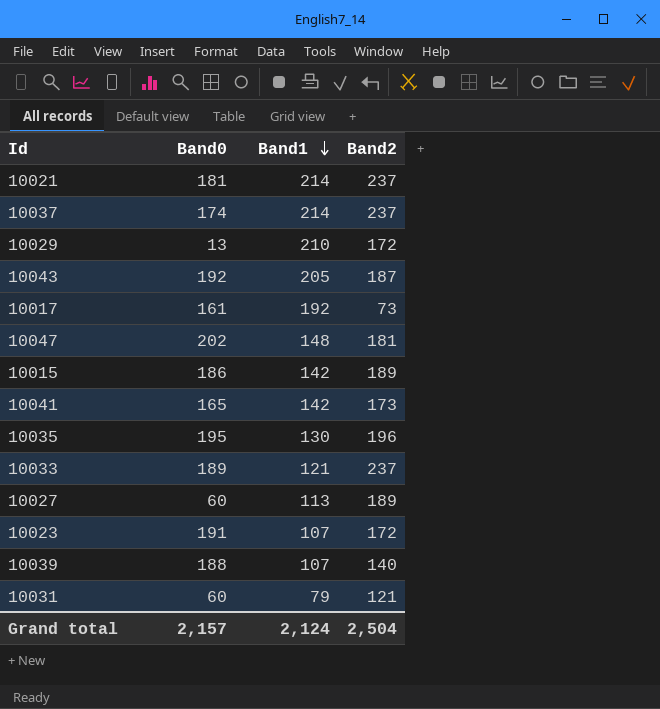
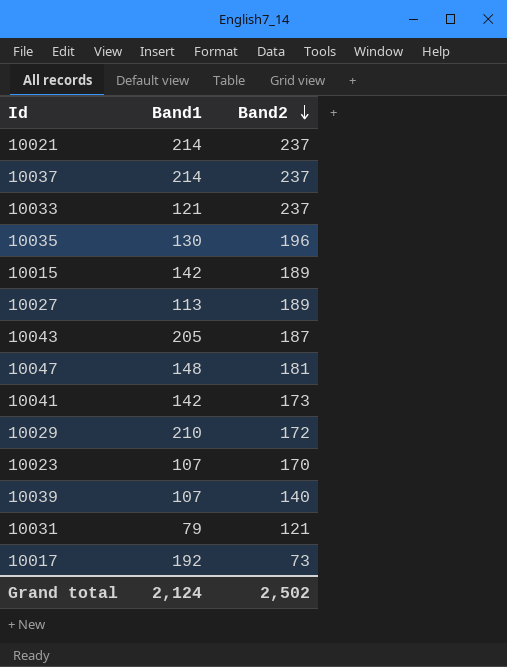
row order: Band1 descending -> Band2 descending
column Band0 | position: 2 -> none
10023 | Band2: 172 -> 170
Grand total | Band2: 2,504 -> 2,502

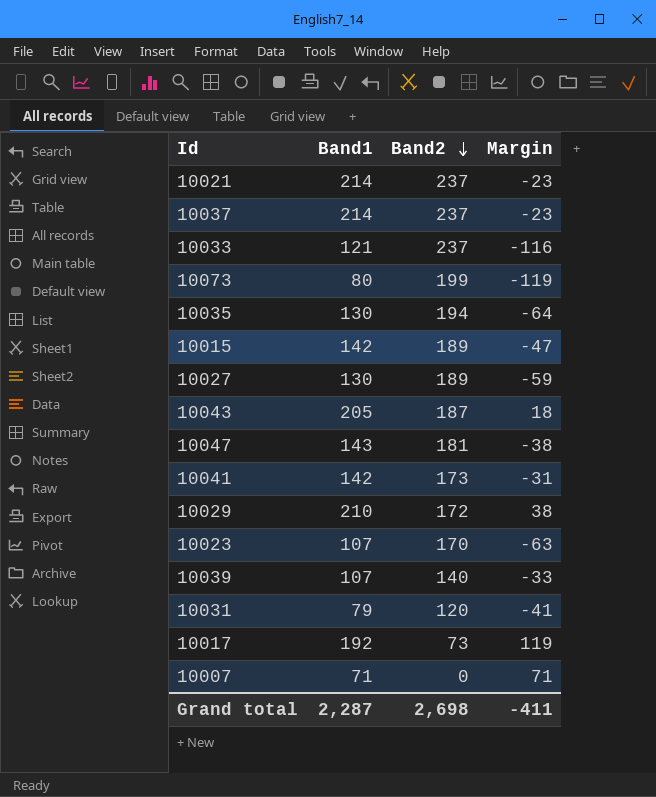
column Margin | formula: none -> [Band1] - [Band2]
row 10073: none -> 80 | 199 | -119
10035 | Band2: 196 -> 194
10027 | Band1: 113 -> 130
10047 | Band1: 148 -> 143
10031 | Band2: 121 -> 120
row 10007: none -> 71 | 0 | 71
Grand total | Band1: 2,124 -> 2,287
Grand total | Band2: 2,502 -> 2,698

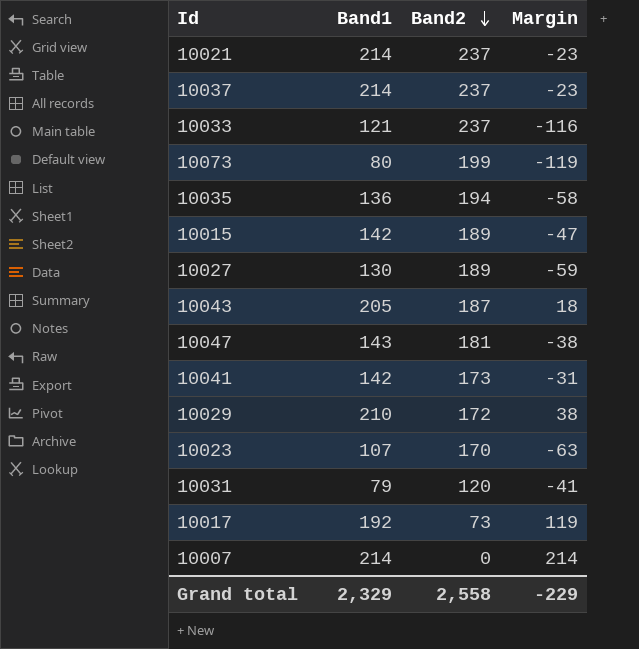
row 10039: 107 | 140 | -33 -> none
10035 | Band1: 130 -> 136
10035 | Margin: -64 -> -58
10007 | Band1: 71 -> 214
10007 | Margin: 71 -> 214
Grand total | Band1: 2,287 -> 2,329
Grand total | Band2: 2,698 -> 2,558
Grand total | Margin: -411 -> -229

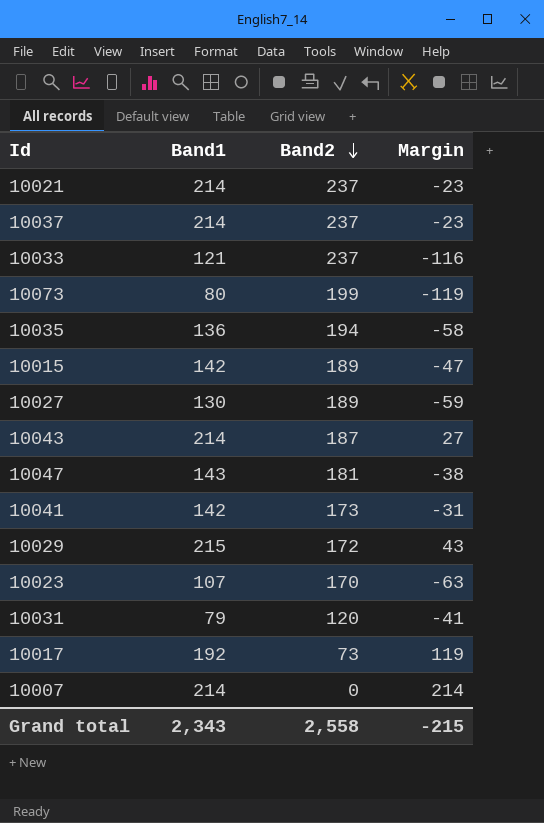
10043 | Band1: 205 -> 214
10043 | Margin: 18 -> 27
10029 | Band1: 210 -> 215
10029 | Margin: 38 -> 43
Grand total | Band1: 2,329 -> 2,343
Grand total | Margin: -229 -> -215

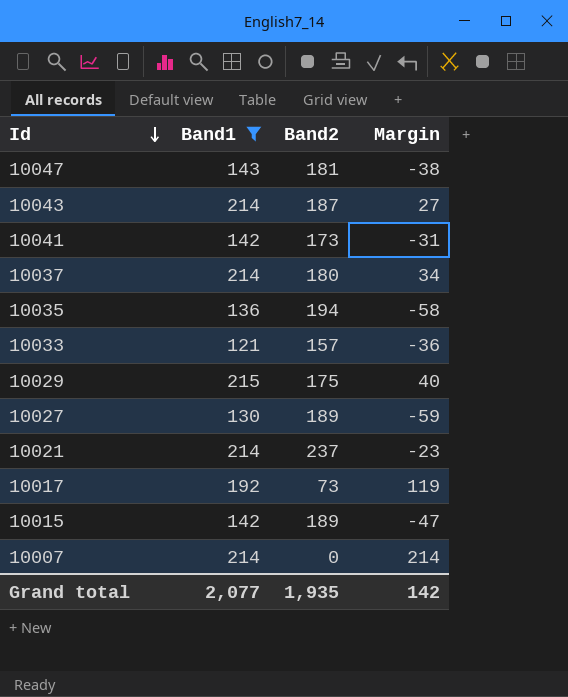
filter: none -> Band1 >= 121
row order: Band2 descending -> Id descending
10037 | Band2: 237 -> 180
10037 | Margin: -23 -> 34
10033 | Band2: 237 -> 157
10033 | Margin: -116 -> -36
10029 | Band2: 172 -> 175
10029 | Margin: 43 -> 40
Grand total | Band1: 2,343 -> 2,077
Grand total | Band2: 2,558 -> 1,935
Grand total | Margin: -215 -> 142

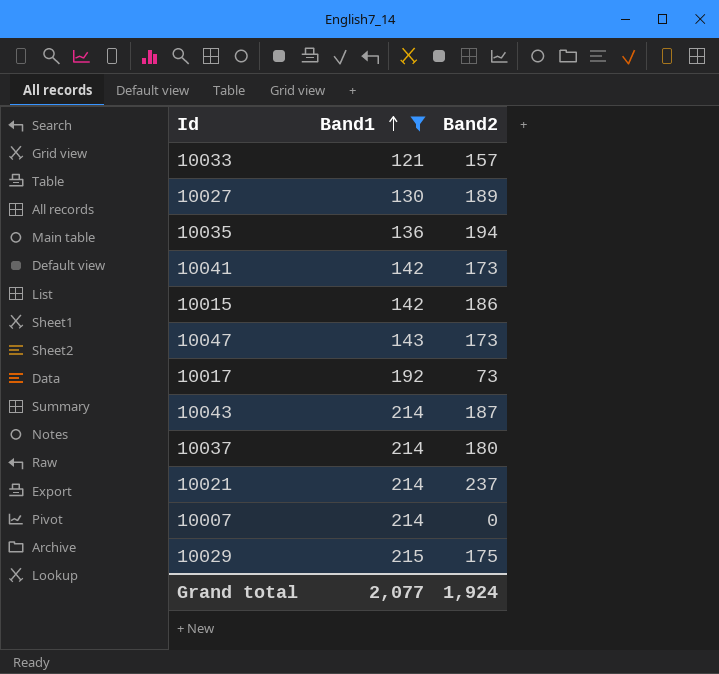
row order: Id descending -> Band1 ascending
column Margin | formula: [Band1] - [Band2] -> none
10015 | Band2: 189 -> 186
10047 | Band2: 181 -> 173
Grand total | Band2: 1,935 -> 1,924

